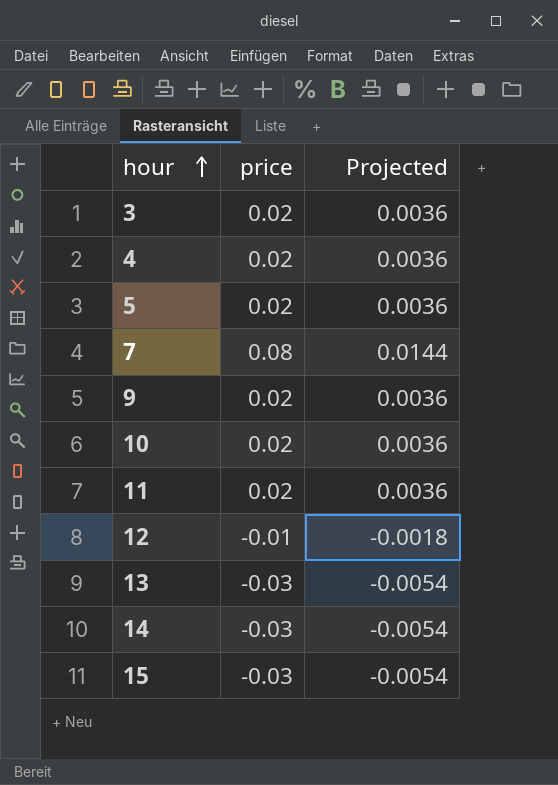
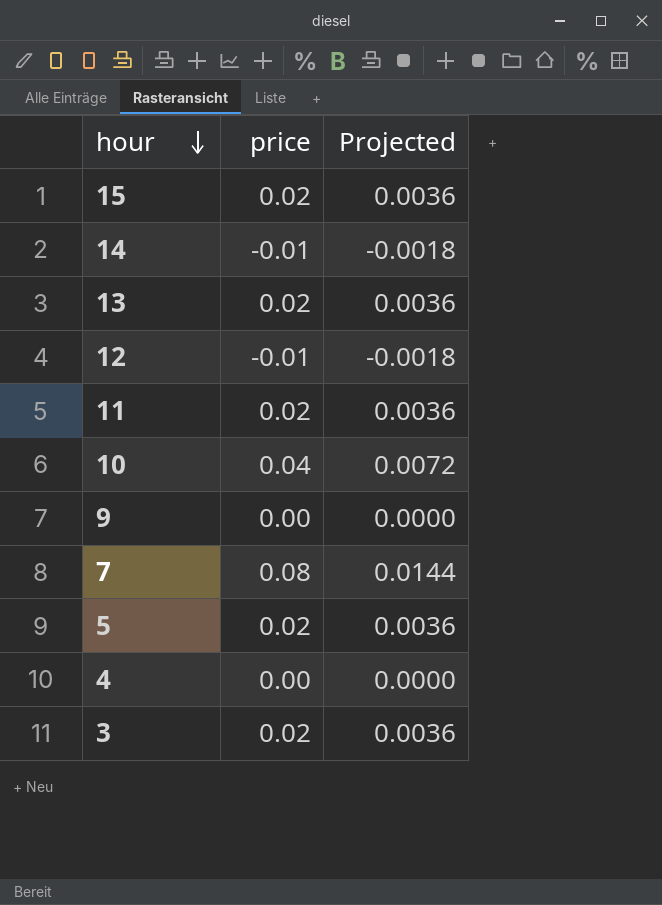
row order: hour ascending -> hour descending
15 | price: -0.03 -> 0.02
15 | Projected: -0.0054 -> 0.0036
14 | price: -0.03 -> -0.01
14 | Projected: -0.0054 -> -0.0018
13 | price: -0.03 -> 0.02
13 | Projected: -0.0054 -> 0.0036
10 | price: 0.02 -> 0.04
10 | Projected: 0.0036 -> 0.0072
9 | price: 0.02 -> 0.00
9 | Projected: 0.0036 -> 0.0000
4 | price: 0.02 -> 0.00
4 | Projected: 0.0036 -> 0.0000

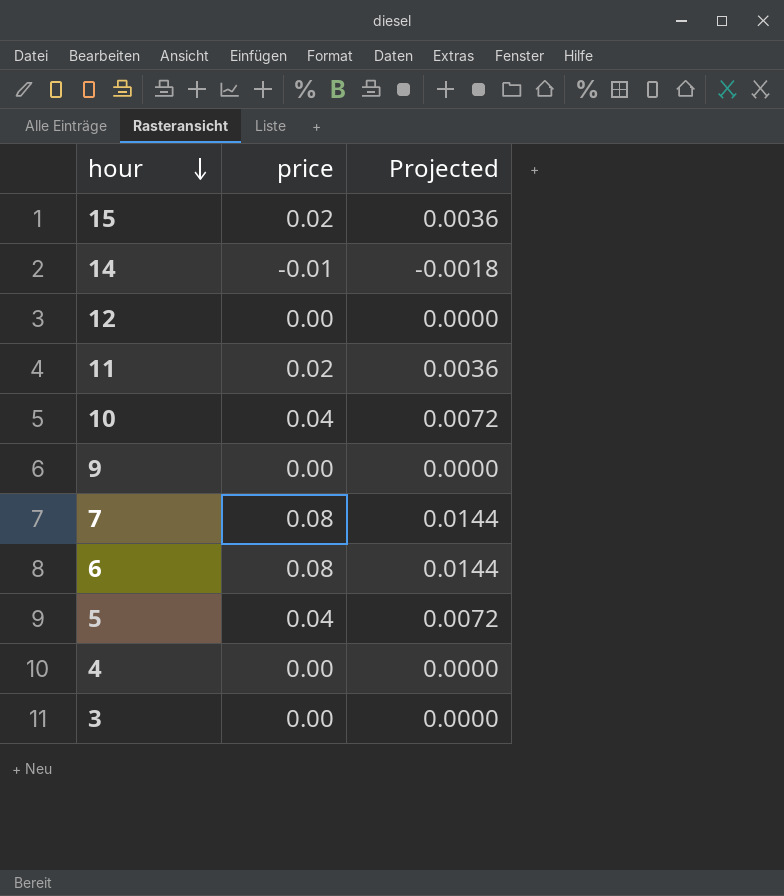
row 13: 0.02 | 0.0036 -> none
12 | price: -0.01 -> 0.00
12 | Projected: -0.0018 -> 0.0000
row 6: none -> 0.08 | 0.0144
5 | price: 0.02 -> 0.04
5 | Projected: 0.0036 -> 0.0072
3 | price: 0.02 -> 0.00
3 | Projected: 0.0036 -> 0.0000

